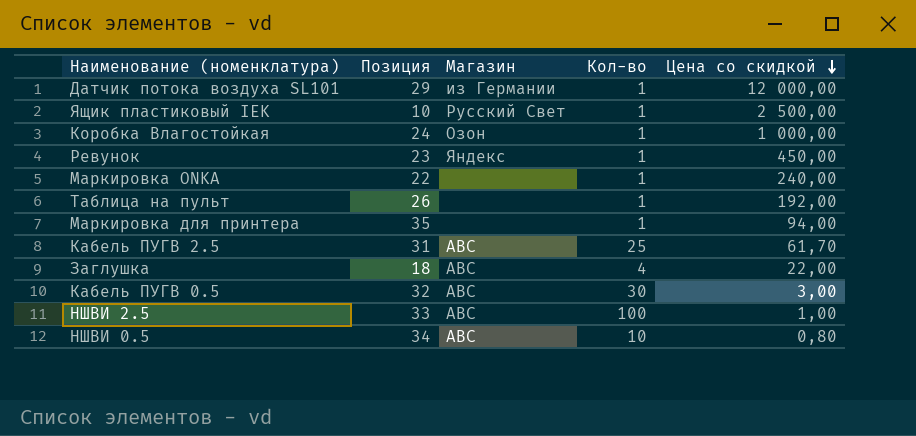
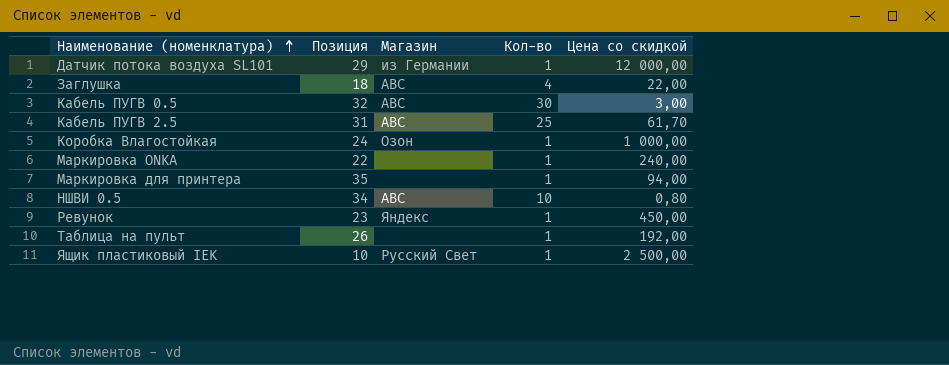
row order: Цена со скидкой descending -> Наименование (номенклатура) ascending
row НШВИ 2.5: 33 | АВС | 100 | 1,00 -> none

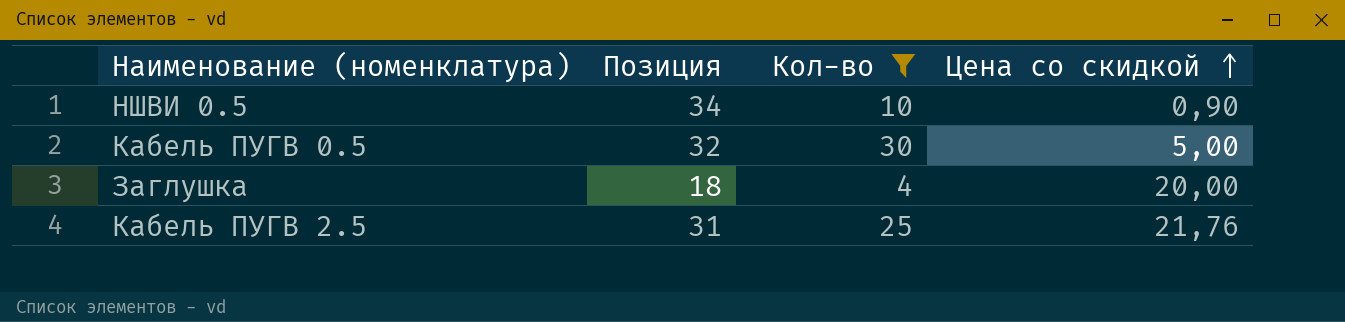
filter: none -> Кол-во != 1
row order: Наименование (номенклатура) ascending -> Цена со скидкой ascending
column Магазин | position: 3 -> none
НШВИ 0.5 | Цена со скидкой: 0,80 -> 0,90
Кабель ПУГВ 0.5 | Цена со скидкой: 3,00 -> 5,00
Заглушка | Цена со скидкой: 22,00 -> 20,00
Кабель ПУГВ 2.5 | Цена со скидкой: 61,70 -> 21,76

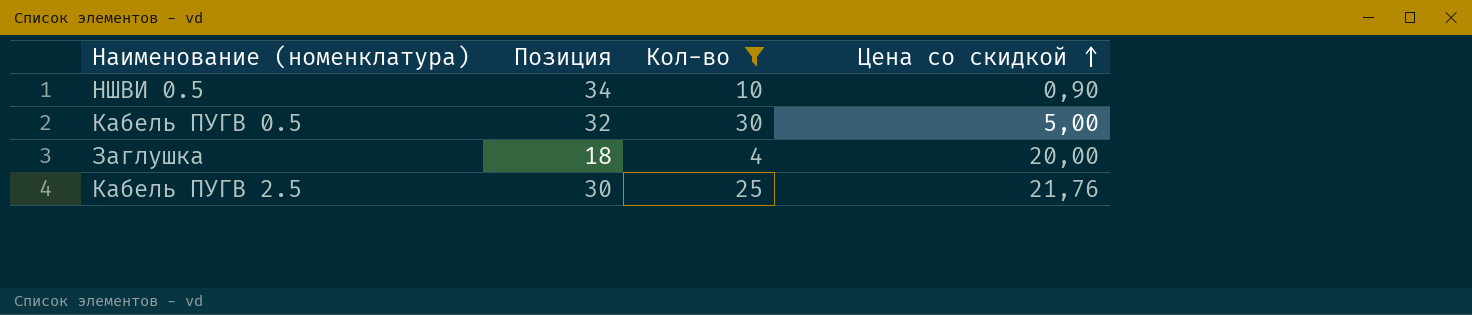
Кабель ПУГВ 2.5 | Позиция: 31 -> 30

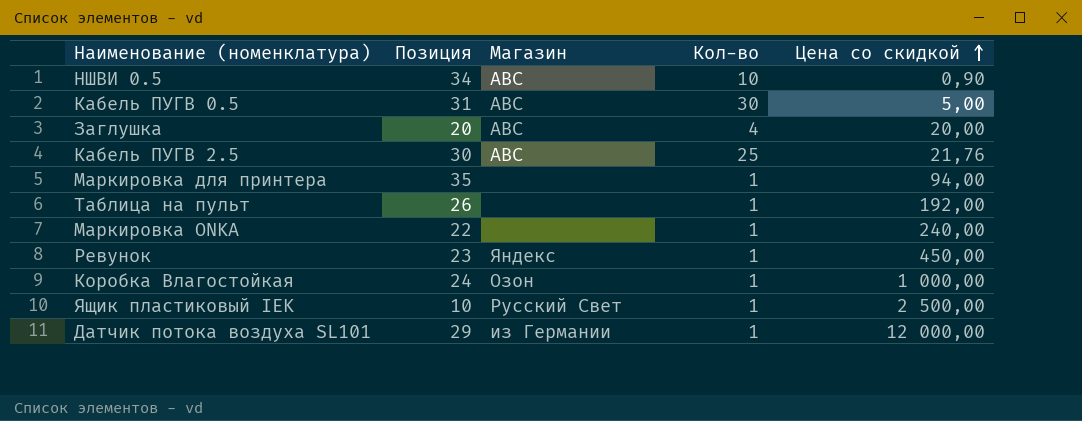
filter: Кол-во != 1 -> none
column Магазин | position: none -> 3
Кабель ПУГВ 0.5 | Позиция: 32 -> 31
Заглушка | Позиция: 18 -> 20

